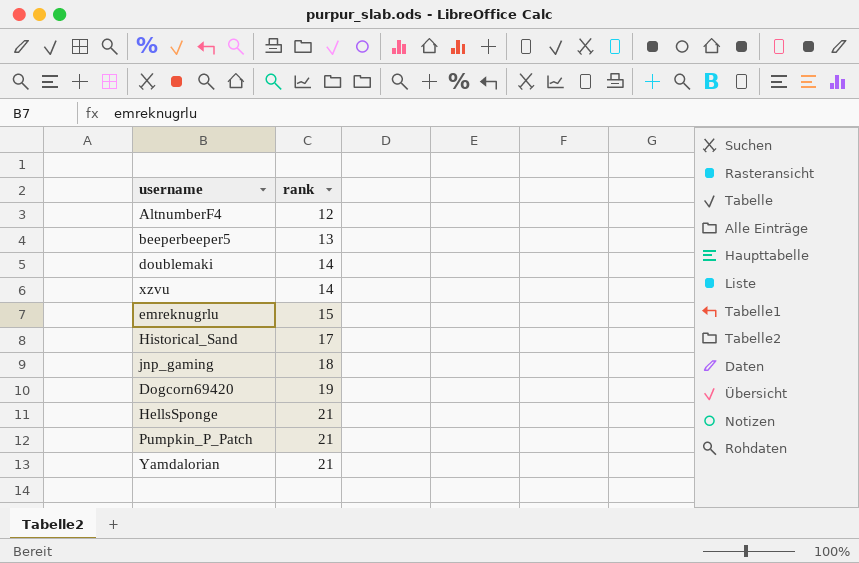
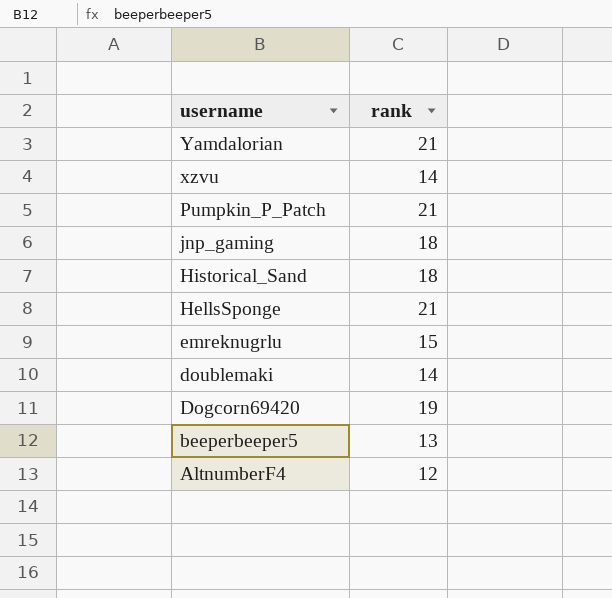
row order: rank ascending -> username descending
Historical_Sand | rank: 17 -> 18

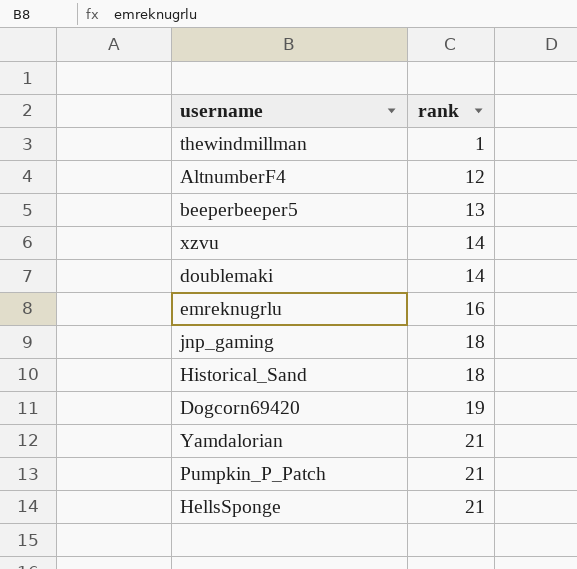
row order: username descending -> rank ascending
row thewindmillman: none -> 1
emreknugrlu | rank: 15 -> 16

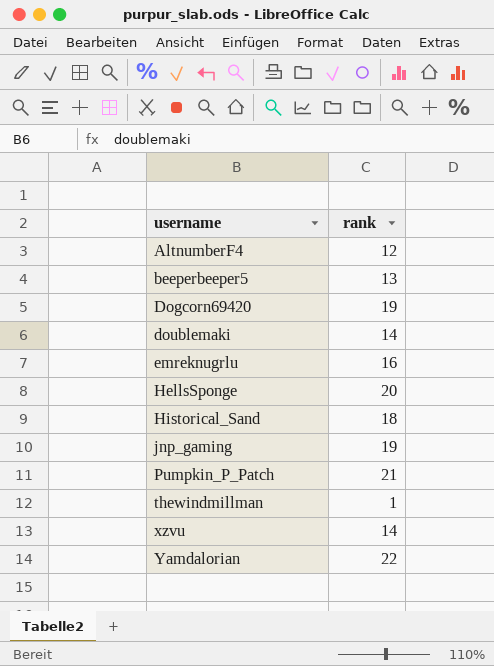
row order: rank ascending -> username ascending
HellsSponge | rank: 21 -> 20
jnp_gaming | rank: 18 -> 19
Yamdalorian | rank: 21 -> 22

